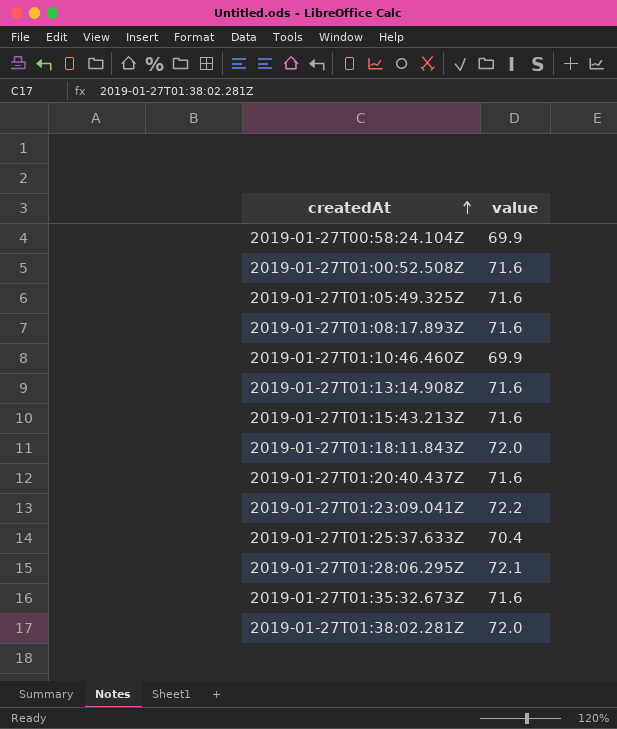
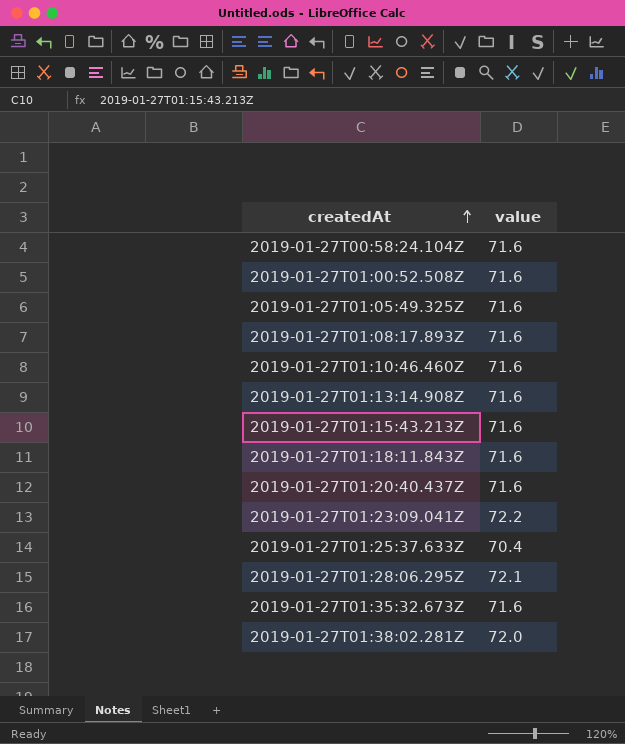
2019-01-27T00:58:24.104Z | value: 69.9 -> 71.6
2019-01-27T01:10:46.460Z | value: 69.9 -> 71.6
2019-01-27T01:18:11.843Z | value: 72.0 -> 71.6

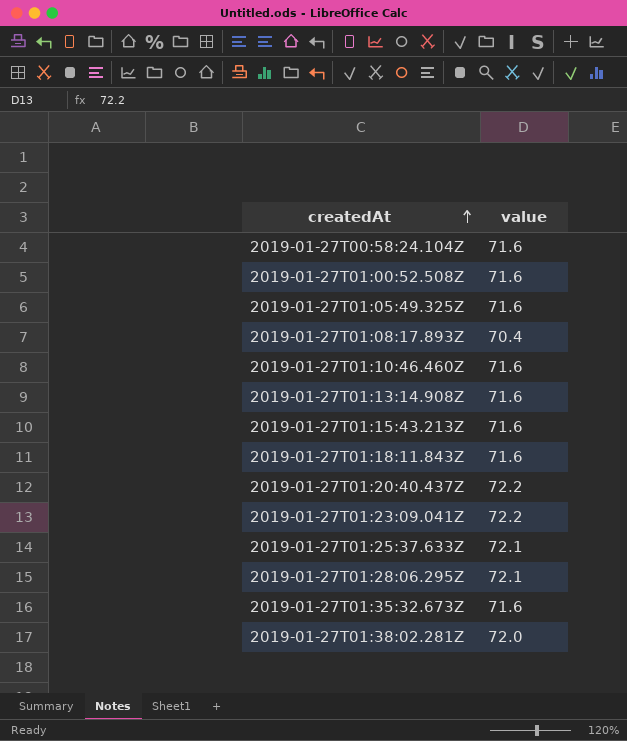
2019-01-27T01:08:17.893Z | value: 71.6 -> 70.4
2019-01-27T01:20:40.437Z | value: 71.6 -> 72.2
2019-01-27T01:25:37.633Z | value: 70.4 -> 72.1

